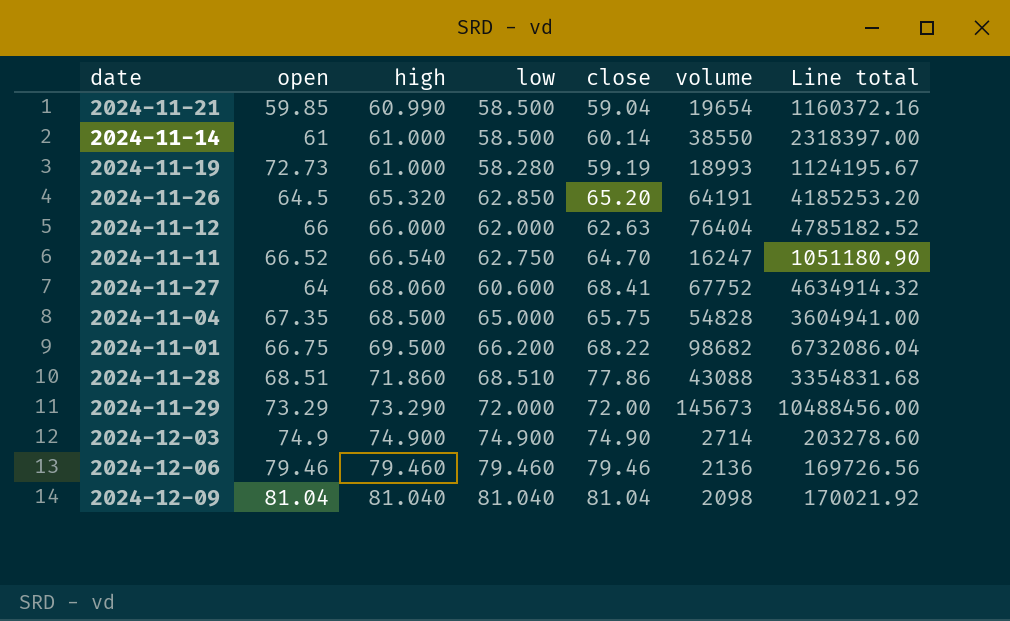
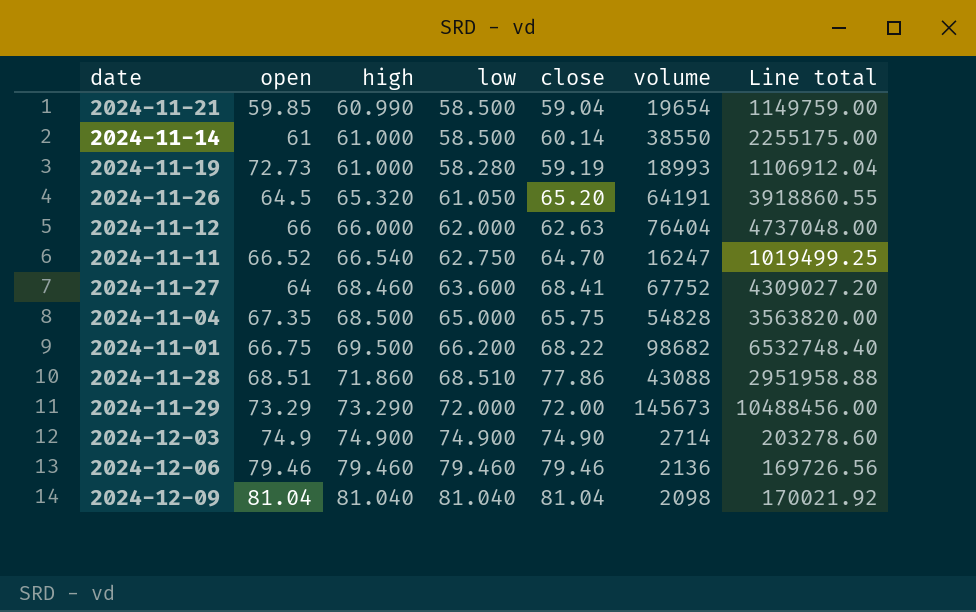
column Line total | formula: [close] * [volume] -> [low] * [volume]
2024-11-26 | low: 62.850 -> 61.050
2024-11-27 | high: 68.060 -> 68.460
2024-11-27 | low: 60.600 -> 63.600

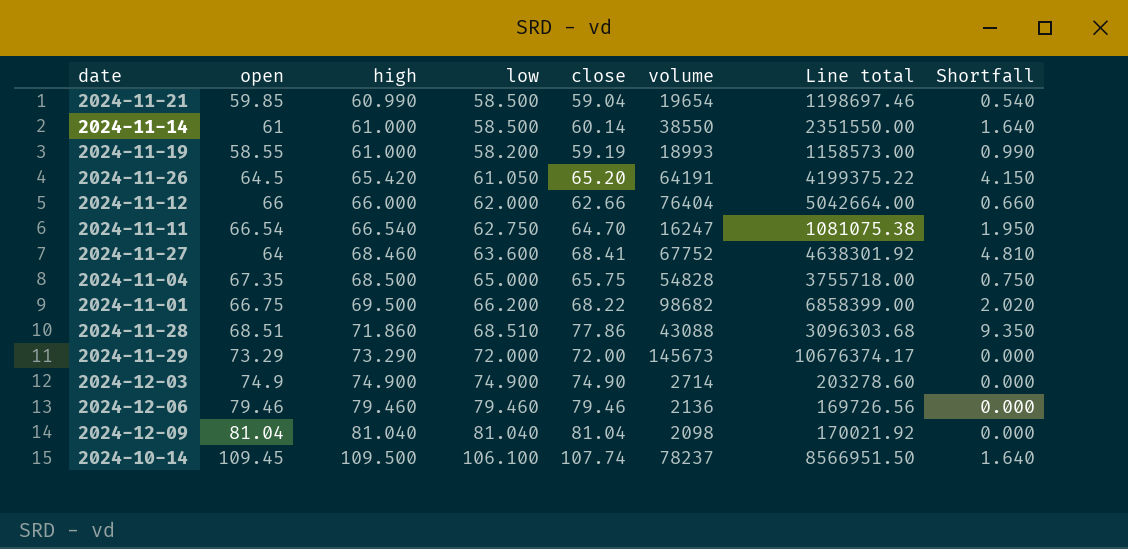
column Line total | formula: [low] * [volume] -> [high] * [volume]
column Shortfall | formula: none -> [close] - [low]
2024-11-19 | open: 72.73 -> 58.55
2024-11-19 | low: 58.280 -> 58.200
2024-11-26 | high: 65.320 -> 65.420
2024-11-12 | close: 62.63 -> 62.66
2024-11-11 | open: 66.52 -> 66.54
row 2024-10-14: none -> 109.45 | 109.500 | 106.100 | 107.74 | 78237 | 8566951.50 | 1.640

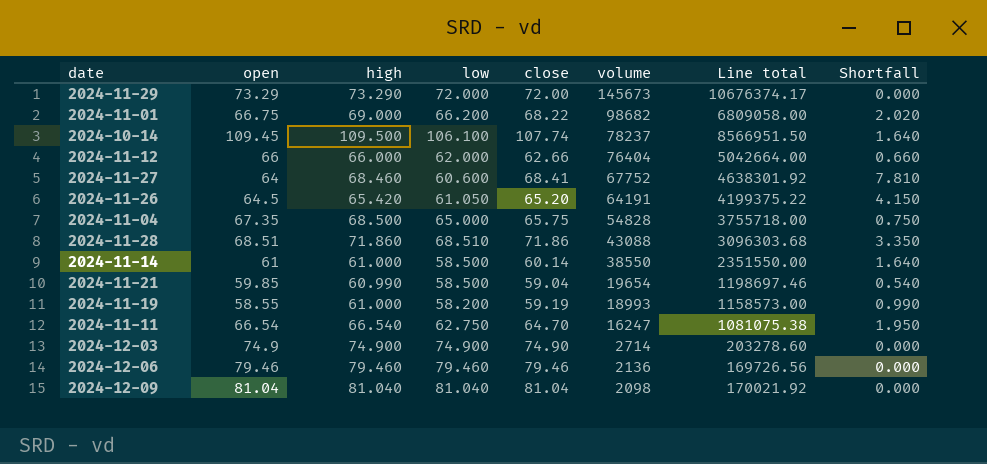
row order: high ascending -> volume descending
2024-11-01 | high: 69.500 -> 69.000
2024-11-01 | Line total: 6858399.00 -> 6809058.00
2024-11-27 | low: 63.600 -> 60.600
2024-11-27 | Shortfall: 4.810 -> 7.810
2024-11-28 | close: 77.86 -> 71.86
2024-11-28 | Shortfall: 9.350 -> 3.350

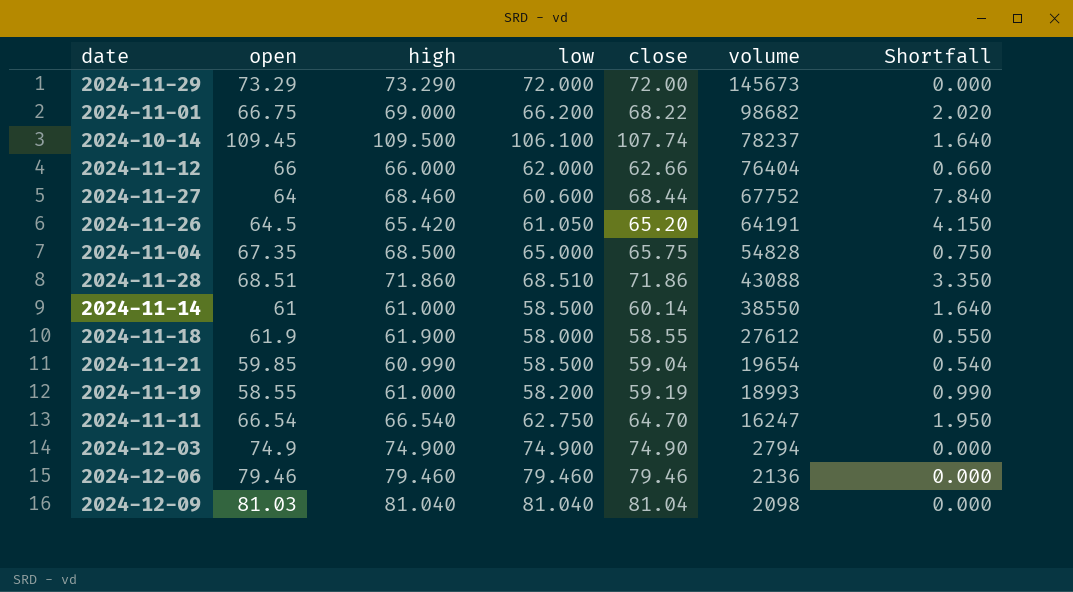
column Line total | formula: [high] * [volume] -> none
2024-11-27 | close: 68.41 -> 68.44
2024-11-27 | Shortfall: 7.810 -> 7.840
row 2024-11-18: none -> 61.9 | 61.900 | 58.000 | 58.55 | 27612 | 0.550
2024-12-03 | volume: 2714 -> 2794
2024-12-09 | open: 81.04 -> 81.03

